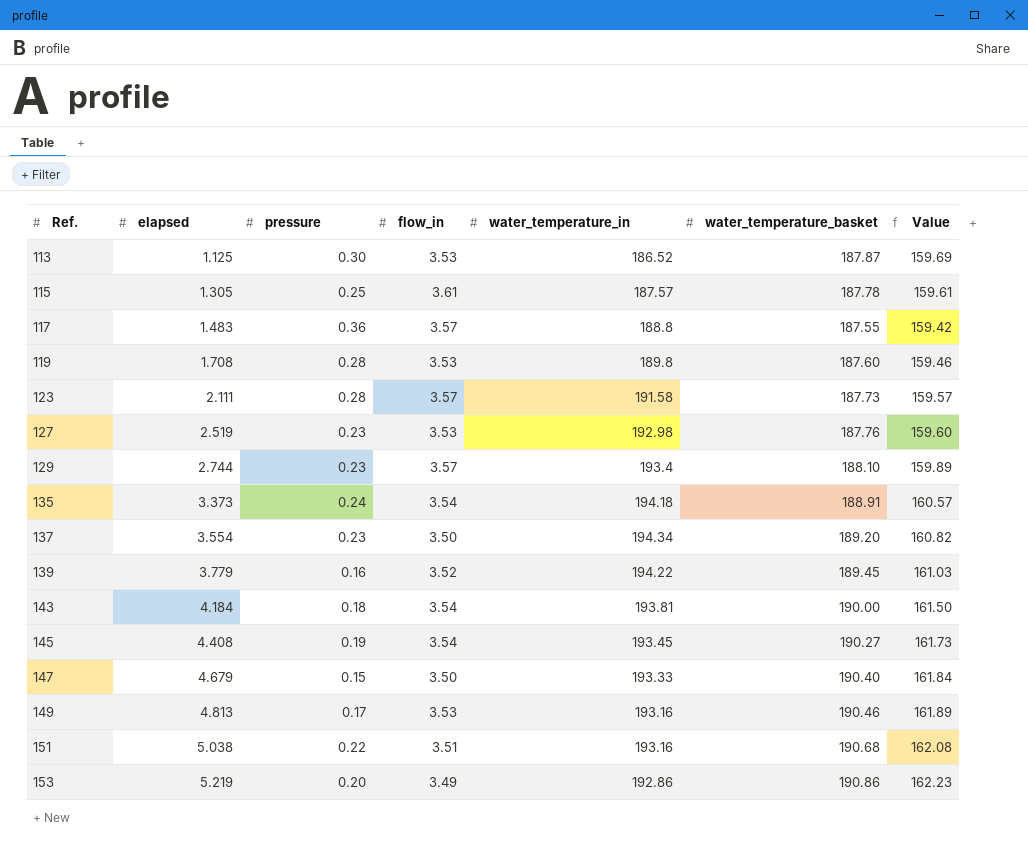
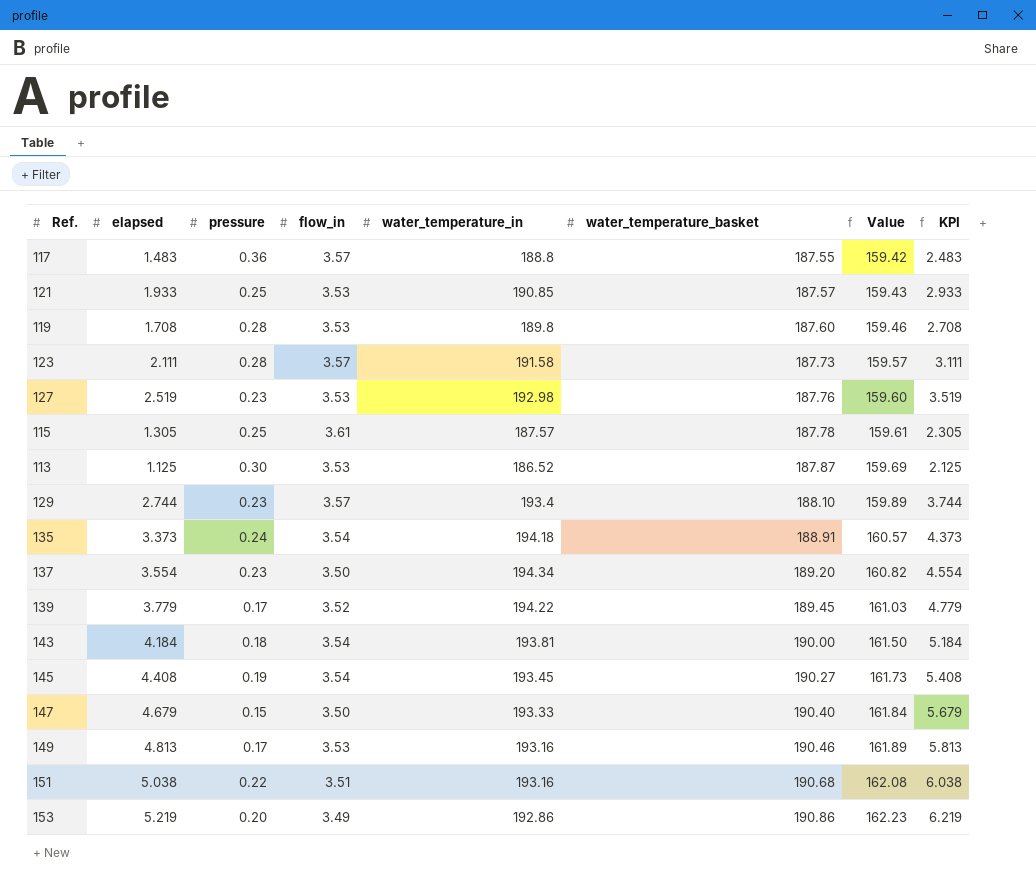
row order: Ref. ascending -> water_temperature_basket ascending
column KPI | formula: none -> [elapsed] + 1
row 121: none -> 1.933 | 0.25 | 3.53 | 190.85 | 187.57 | 159.43 | 2.933
139 | pressure: 0.16 -> 0.17

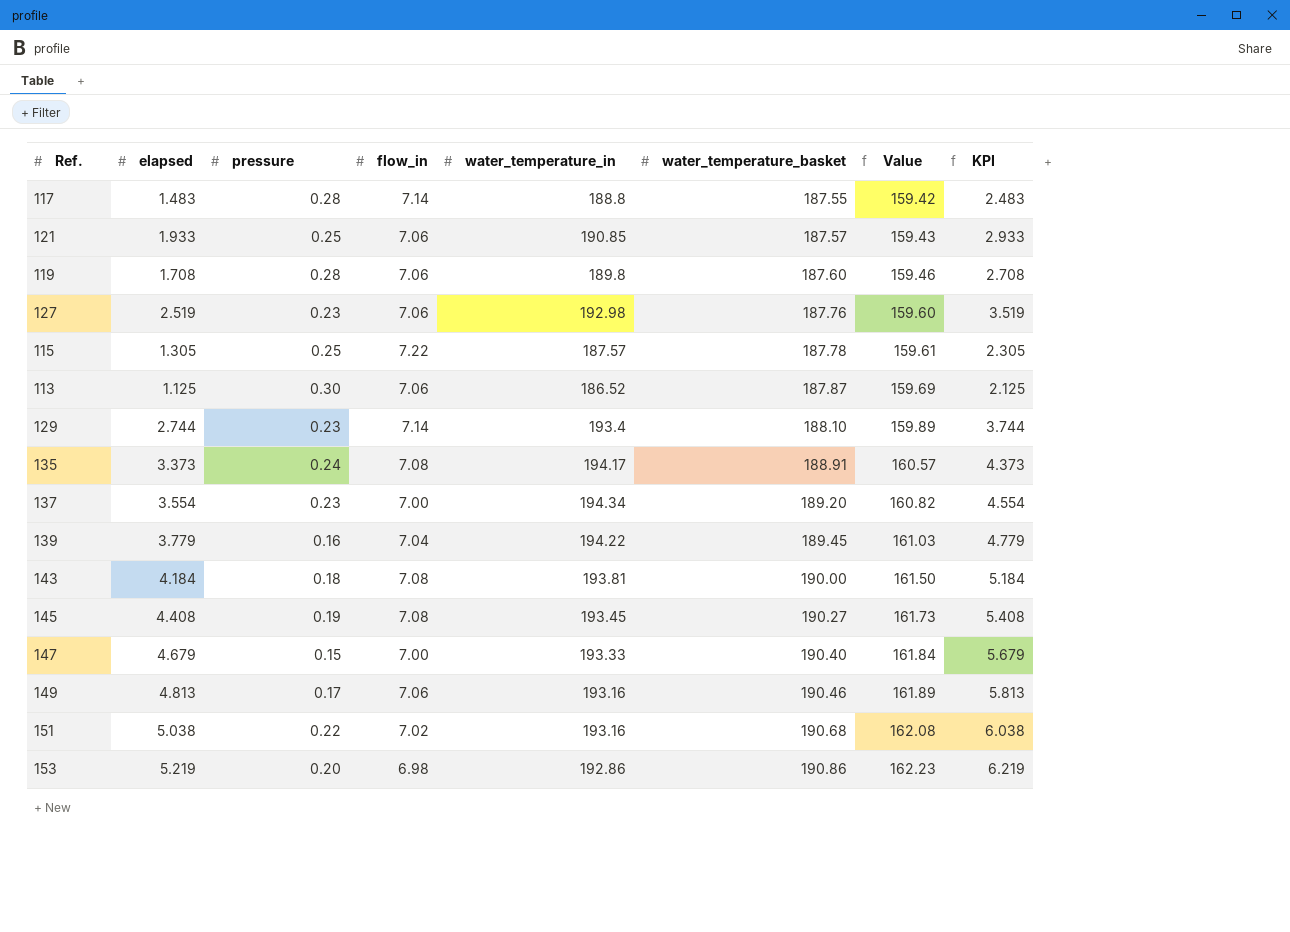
row 123: 2.111 | 0.28 | 3.57 | 191.58 | 187.73 | 159.57 | 3.111 -> none
117 | pressure: 0.36 -> 0.28
117 | flow_in: 3.57 -> 7.14
121 | flow_in: 3.53 -> 7.06
119 | flow_in: 3.53 -> 7.06
127 | flow_in: 3.53 -> 7.06
115 | flow_in: 3.61 -> 7.22
113 | flow_in: 3.53 -> 7.06
129 | flow_in: 3.57 -> 7.14
135 | flow_in: 3.54 -> 7.08
135 | water_temperature_in: 194.18 -> 194.17
137 | flow_in: 3.50 -> 7.00
139 | pressure: 0.17 -> 0.16
139 | flow_in: 3.52 -> 7.04
143 | flow_in: 3.54 -> 7.08
145 | flow_in: 3.54 -> 7.08
147 | flow_in: 3.50 -> 7.00
149 | flow_in: 3.53 -> 7.06
151 | flow_in: 3.51 -> 7.02
153 | flow_in: 3.49 -> 6.98

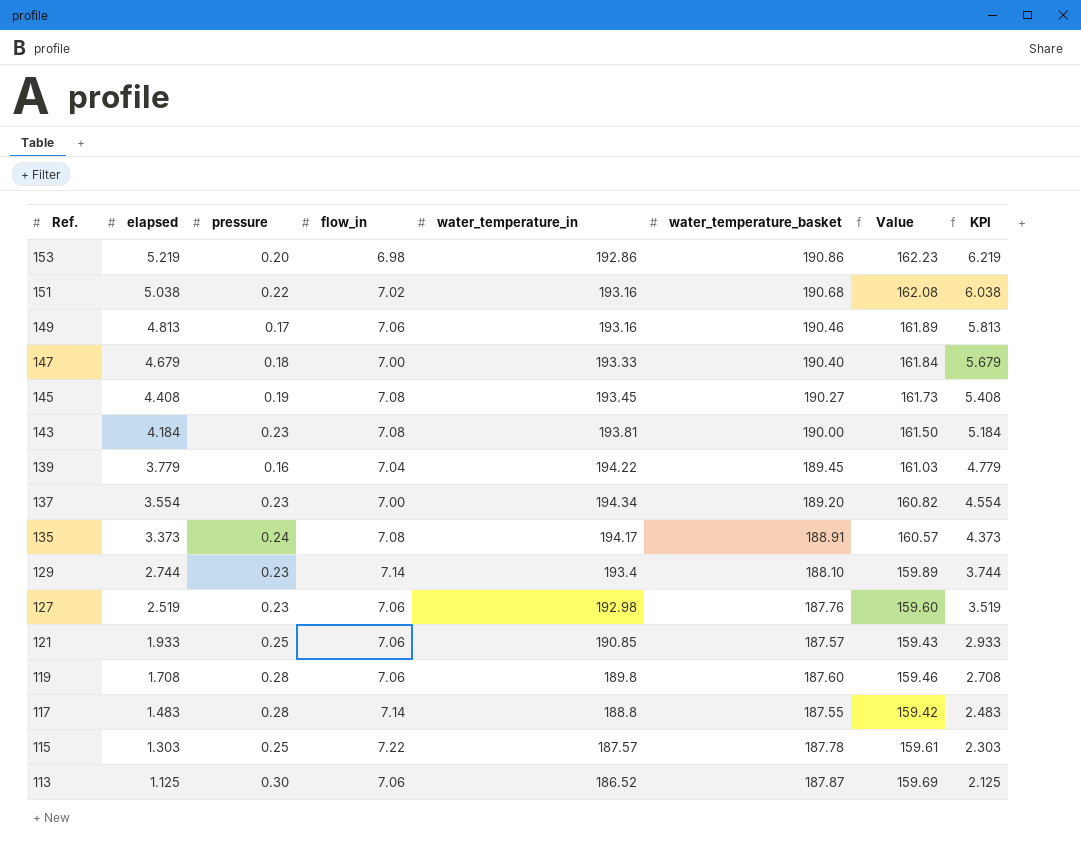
row order: water_temperature_basket ascending -> Ref. descending
147 | pressure: 0.15 -> 0.18
143 | pressure: 0.18 -> 0.23
115 | elapsed: 1.305 -> 1.303
115 | KPI: 2.305 -> 2.303

